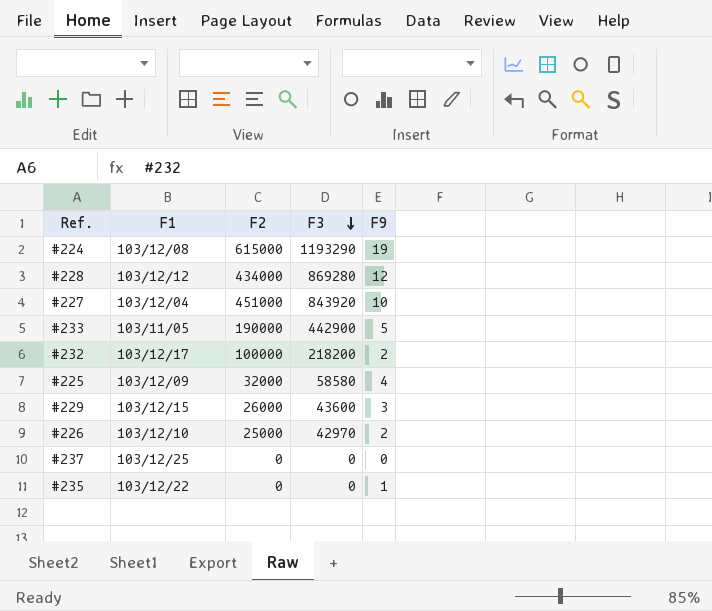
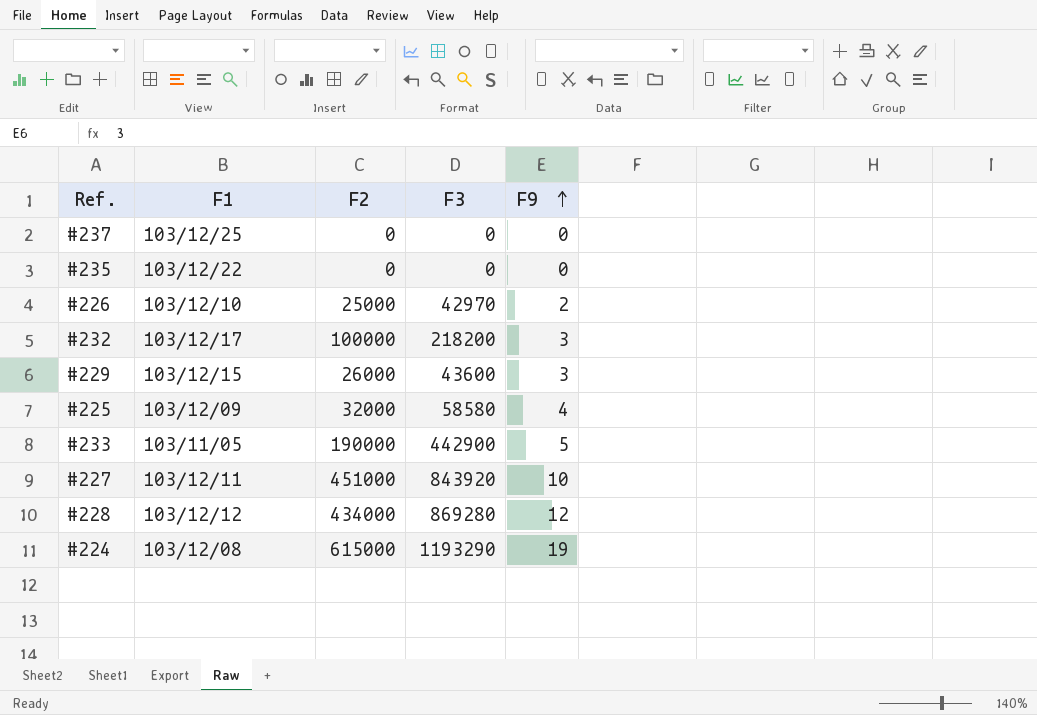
row order: F3 descending -> F9 ascending
#235 | F9: 1 -> 0
#232 | F9: 2 -> 3
#227 | F1: 103/12/04 -> 103/12/11

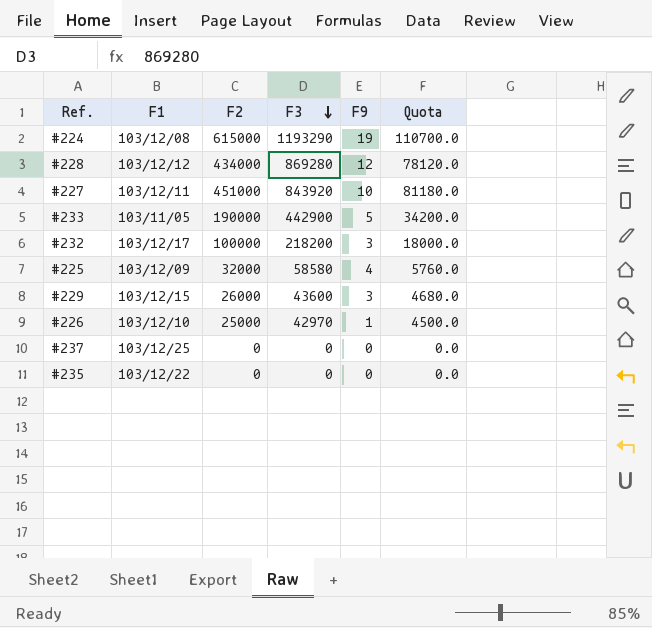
row order: F9 ascending -> F3 descending
column Quota | formula: none -> [F2] * 0.18
#226 | F9: 2 -> 1

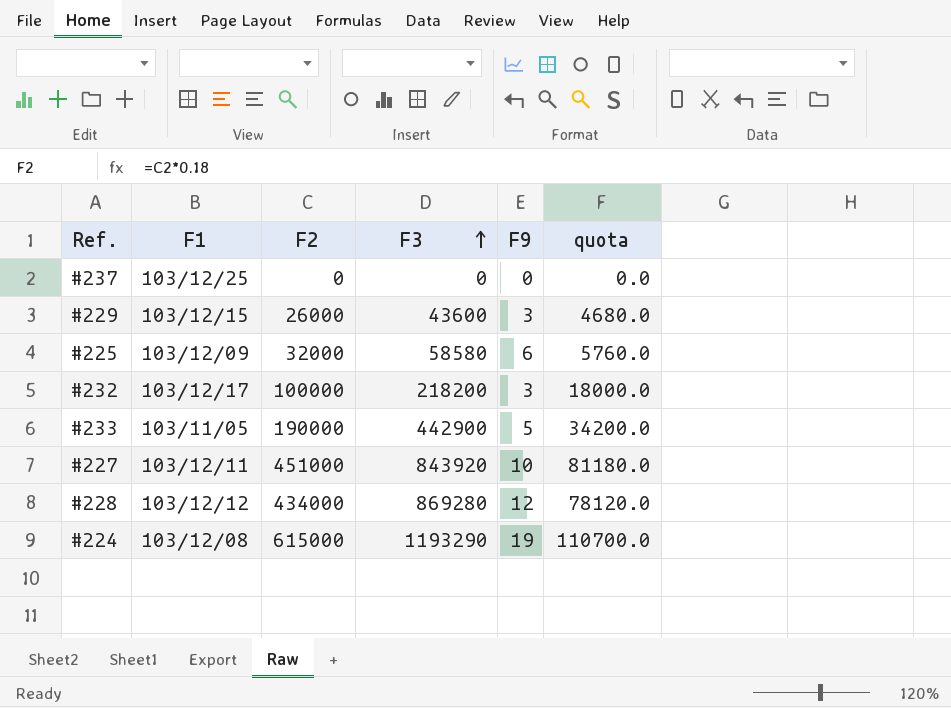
row order: F3 descending -> F3 ascending
column name: Quota -> quota
row #226: 103/12/10 | 25000 | 42970 | 1 | 4500.0 -> none
row #235: 103/12/22 | 0 | 0 | 0 | 0.0 -> none
#225 | F9: 4 -> 6

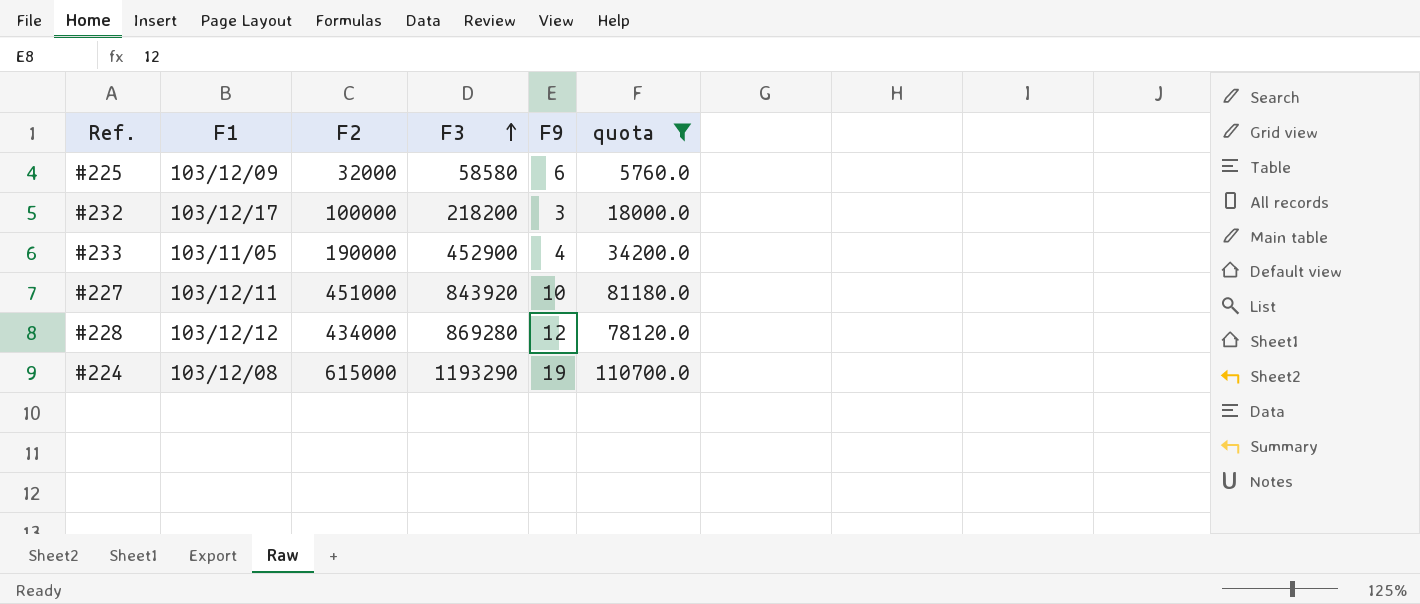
filter: none -> quota >= 5760.0
#233 | F3: 442900 -> 452900
#233 | F9: 5 -> 4

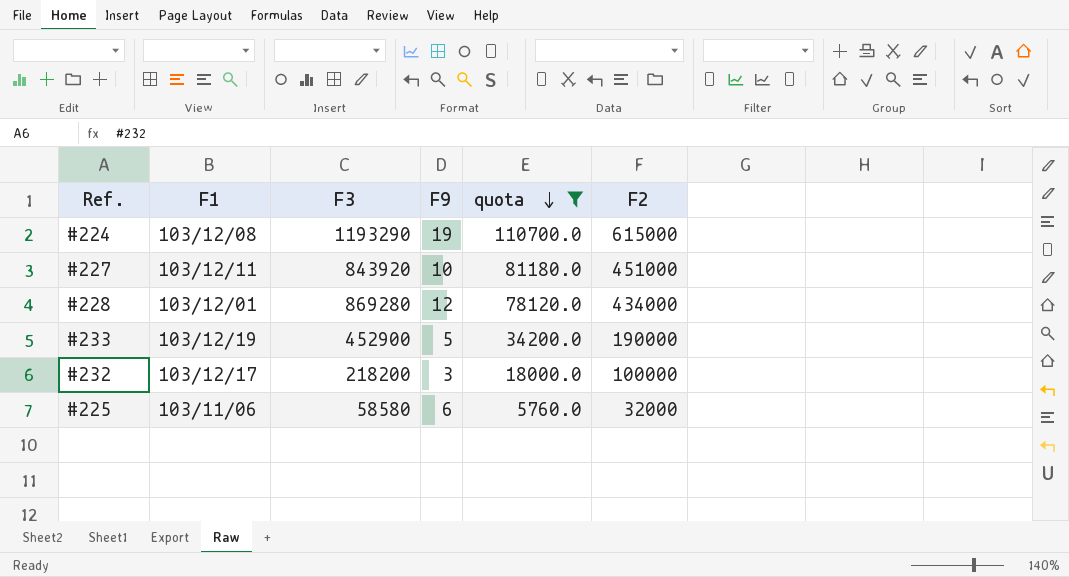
row order: F3 ascending -> quota descending
column F2 | position: 3 -> 6
#228 | F1: 103/12/12 -> 103/12/01
#233 | F1: 103/11/05 -> 103/12/19
#233 | F9: 4 -> 5
#225 | F1: 103/12/09 -> 103/11/06

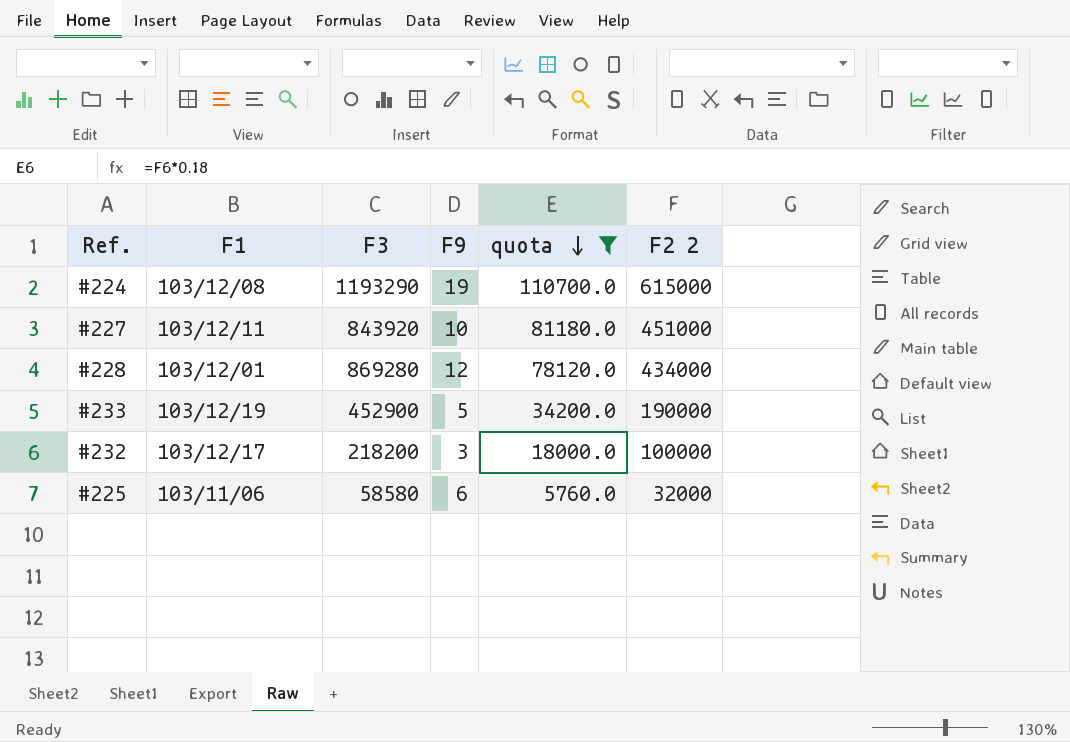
column name: F2 -> F2 2

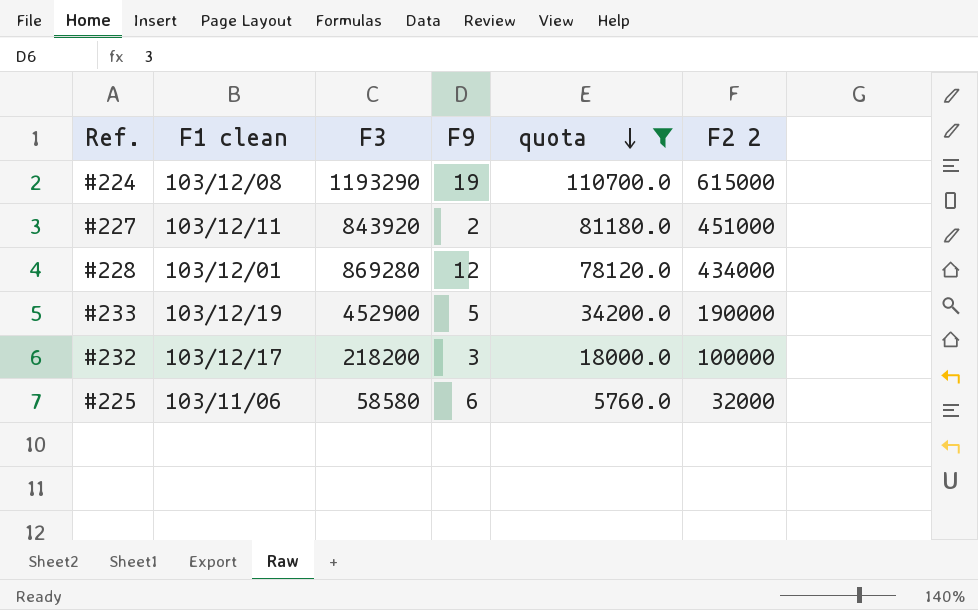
column name: F1 -> F1 clean
#227 | F9: 10 -> 2

